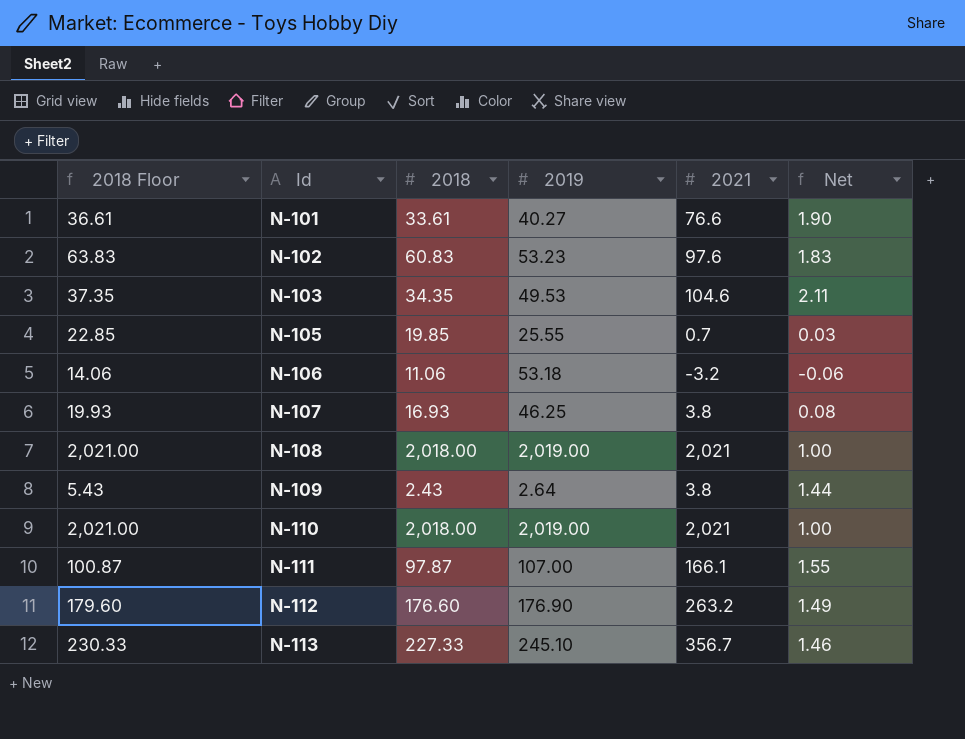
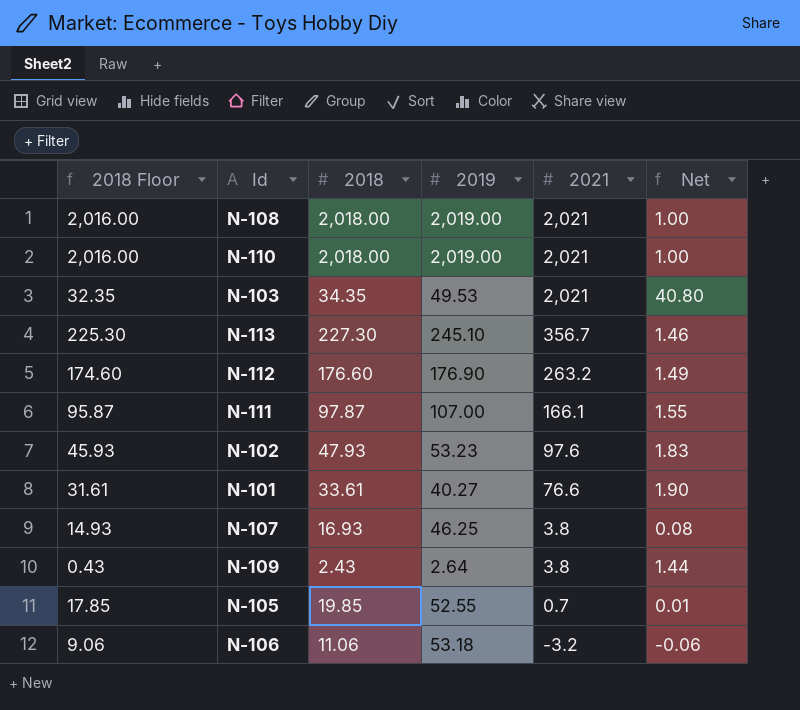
row order: Id ascending -> 2021 descending
column 2018 Floor | formula: [2018] + 3 -> [2018] - 2
N-103 | 2021: 104.6 -> 2,021
N-103 | Net: 2.11 -> 40.80
N-113 | 2018: 227.33 -> 227.30
N-102 | 2018: 60.83 -> 47.93
N-105 | 2019: 25.55 -> 52.55
N-105 | Net: 0.03 -> 0.01

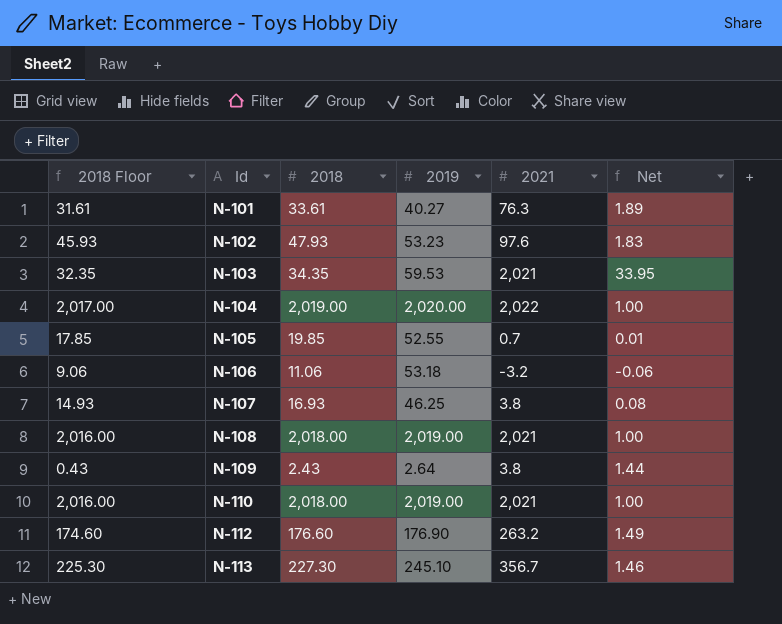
row order: 2021 descending -> Id ascending
row N-111: 95.87 | 97.87 | 107.00 | 166.1 | 1.55 -> none
N-101 | 2021: 76.6 -> 76.3
N-101 | Net: 1.90 -> 1.89
N-103 | 2019: 49.53 -> 59.53
N-103 | Net: 40.80 -> 33.95
row N-104: none -> 2,017.00 | 2,019.00 | 2,020.00 | 2,022 | 1.00

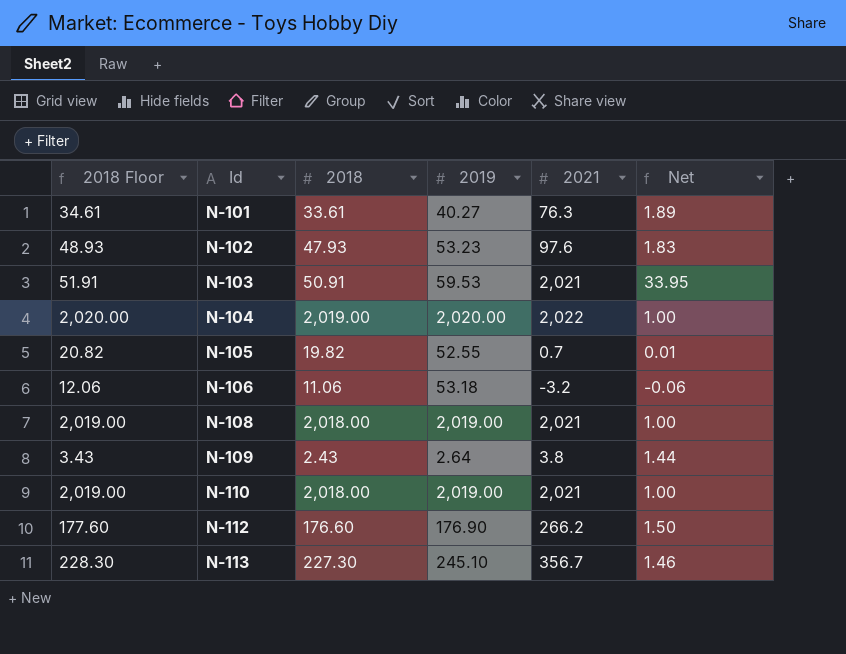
column 2018 Floor | formula: [2018] - 2 -> [2018] + 1
row N-107: 14.93 | 16.93 | 46.25 | 3.8 | 0.08 -> none
N-103 | 2018: 34.35 -> 50.91
N-105 | 2018: 19.85 -> 19.82
N-112 | 2021: 263.2 -> 266.2
N-112 | Net: 1.49 -> 1.50

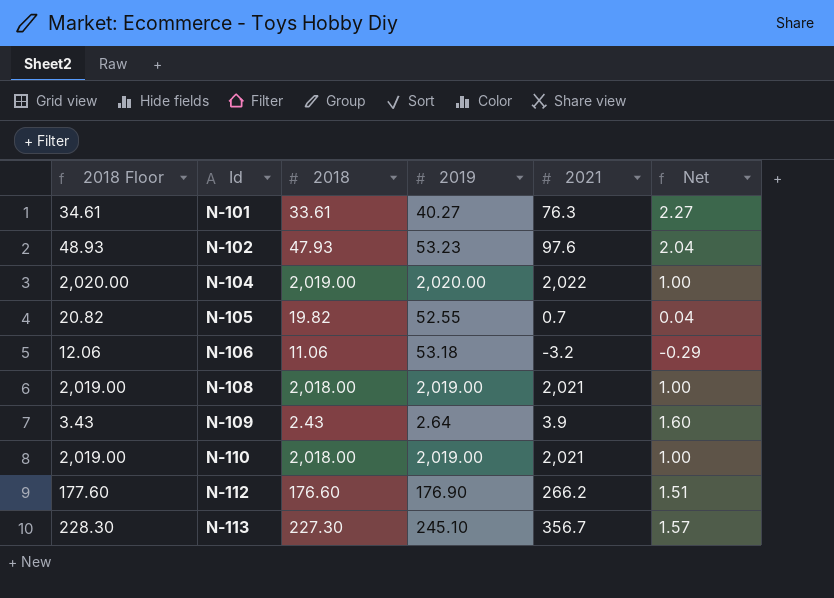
column Net | formula: [2021] / [2019] -> [2021] / [2018]
row N-103: 51.91 | 50.91 | 59.53 | 2,021 | 33.95 -> none
N-109 | 2021: 3.8 -> 3.9

